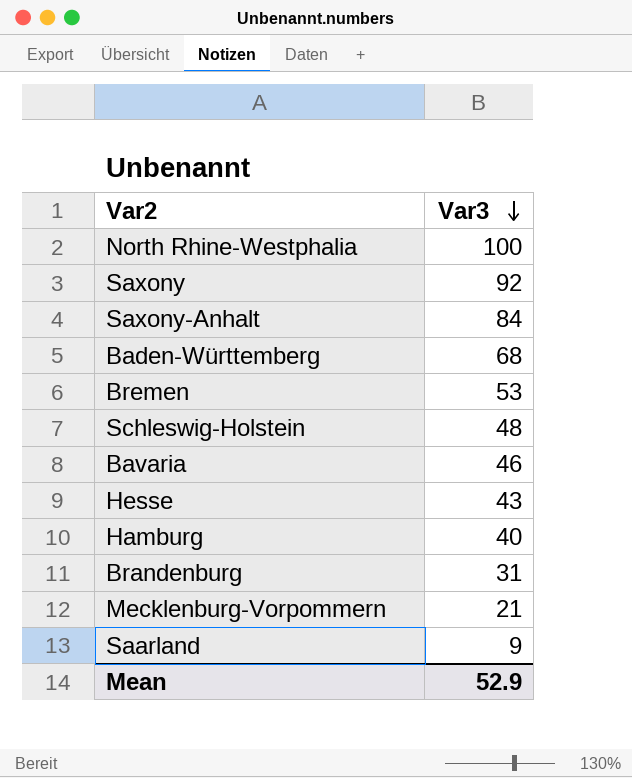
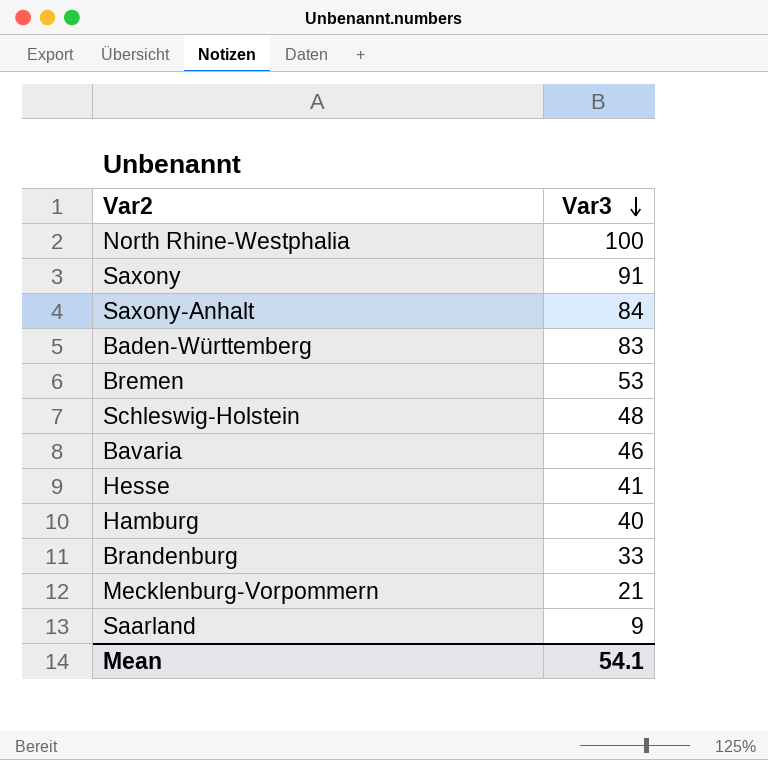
Saxony | Var3: 92 -> 91
Baden-Württemberg | Var3: 68 -> 83
Hesse | Var3: 43 -> 41
Brandenburg | Var3: 31 -> 33
Mean | Var3: 52.9 -> 54.1

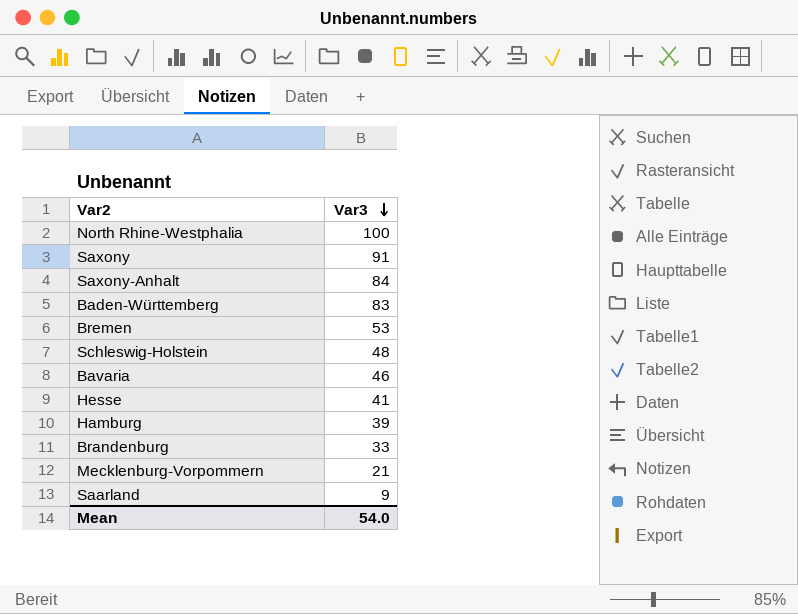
Hamburg | Var3: 40 -> 39
Mean | Var3: 54.1 -> 54.0

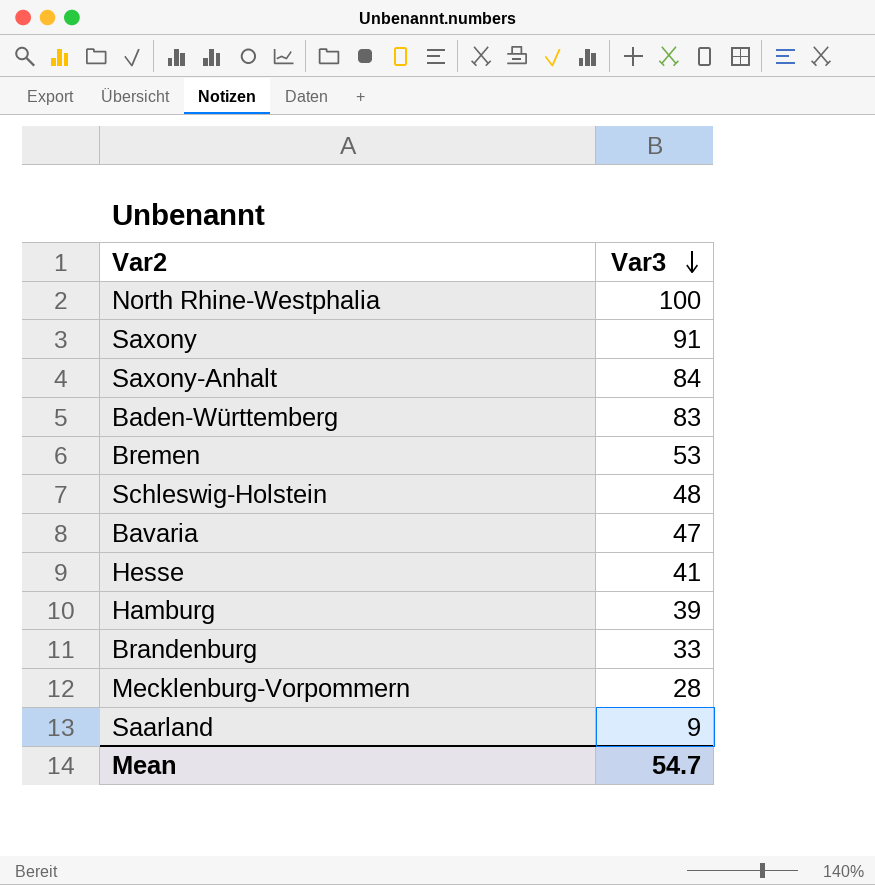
Bavaria | Var3: 46 -> 47
Mecklenburg-Vorpommern | Var3: 21 -> 28
Mean | Var3: 54.0 -> 54.7

